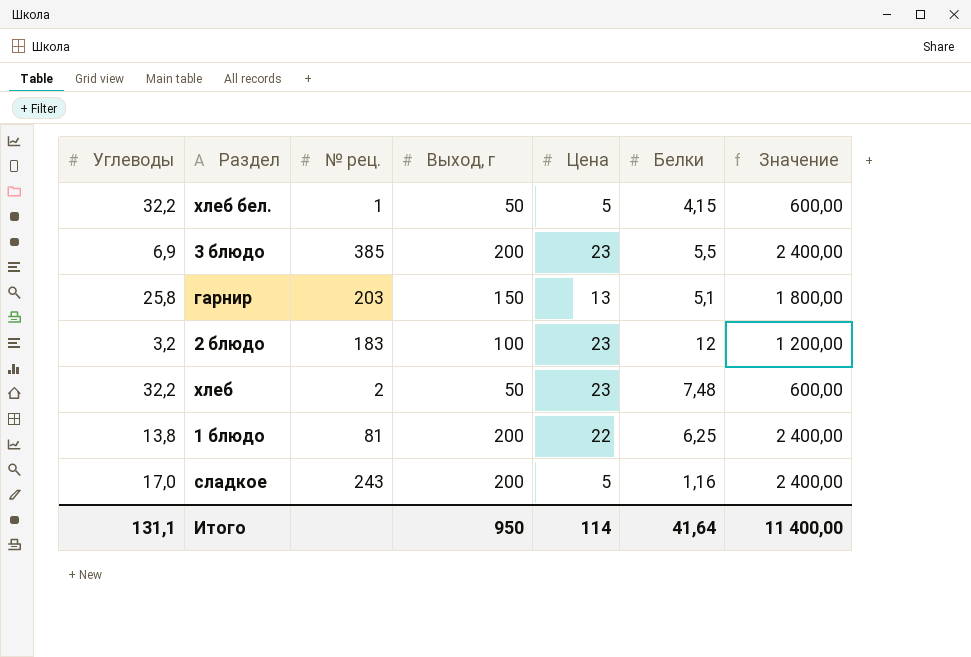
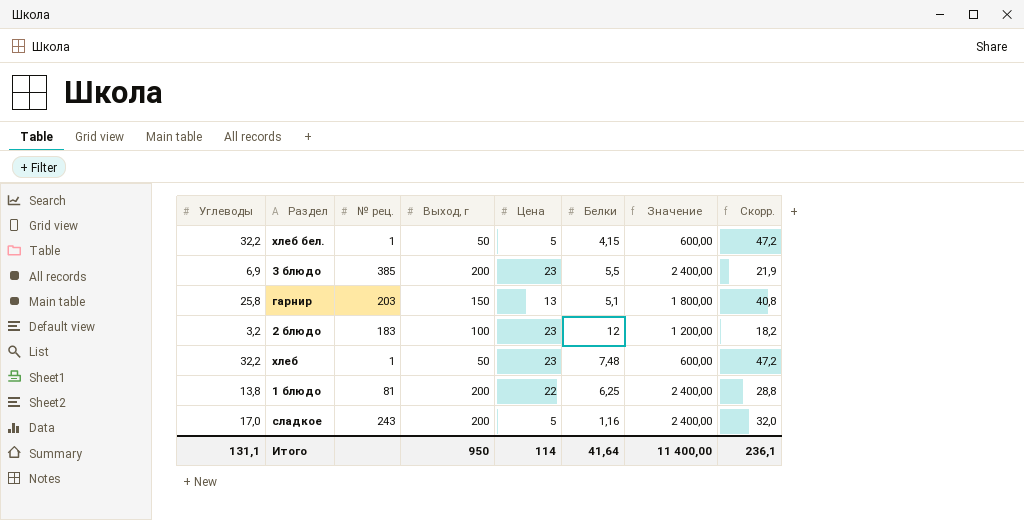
column Скорр. | formula: none -> [Углеводы] + 15
хлеб | № рец.: 2 -> 1

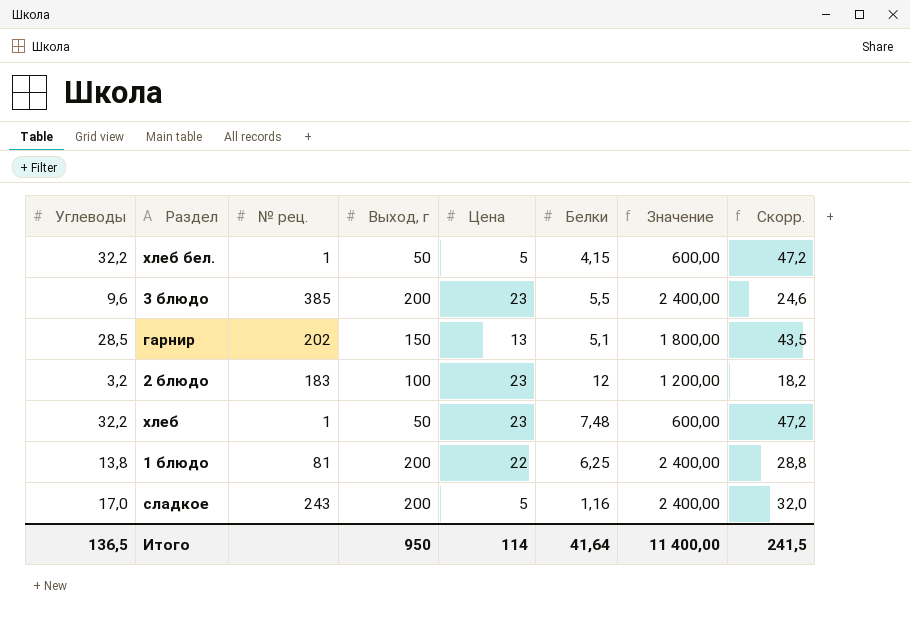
3 блюдо | Углеводы: 6,9 -> 9,6
3 блюдо | Скорр.: 21,9 -> 24,6
гарнир | Углеводы: 25,8 -> 28,5
гарнир | № рец.: 203 -> 202
гарнир | Скорр.: 40,8 -> 43,5
Итого | Углеводы: 131,1 -> 136,5
Итого | Скорр.: 236,1 -> 241,5

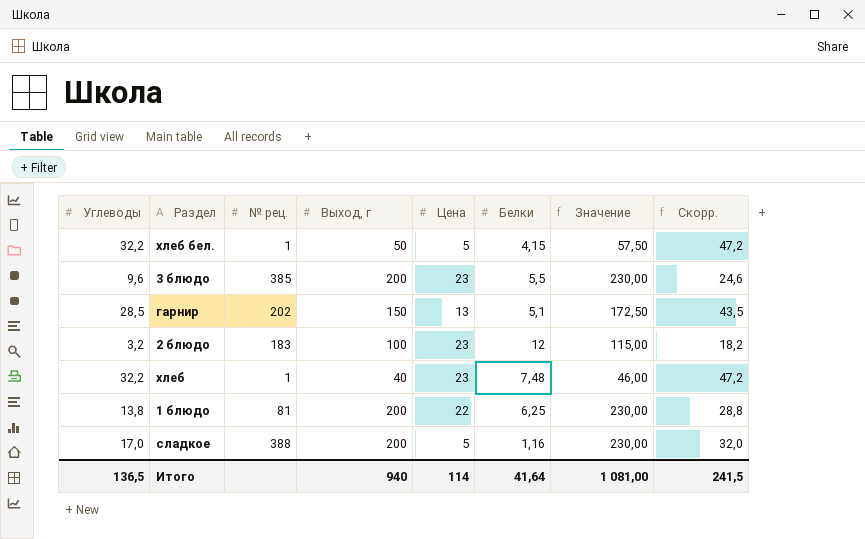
column Значение | formula: [Выход, г] * 12 -> [Выход, г] * 1,15
хлеб | Выход, г: 50 -> 40
сладкое | № рец.: 243 -> 388
Итого | Выход, г: 950 -> 940
Итого | Значение: 11 400,00 -> 1 081,00

